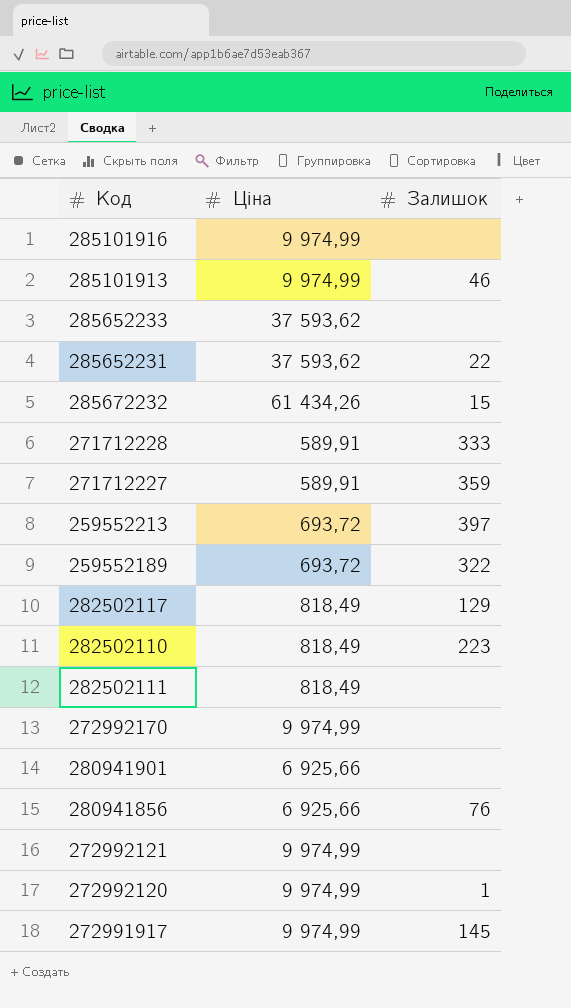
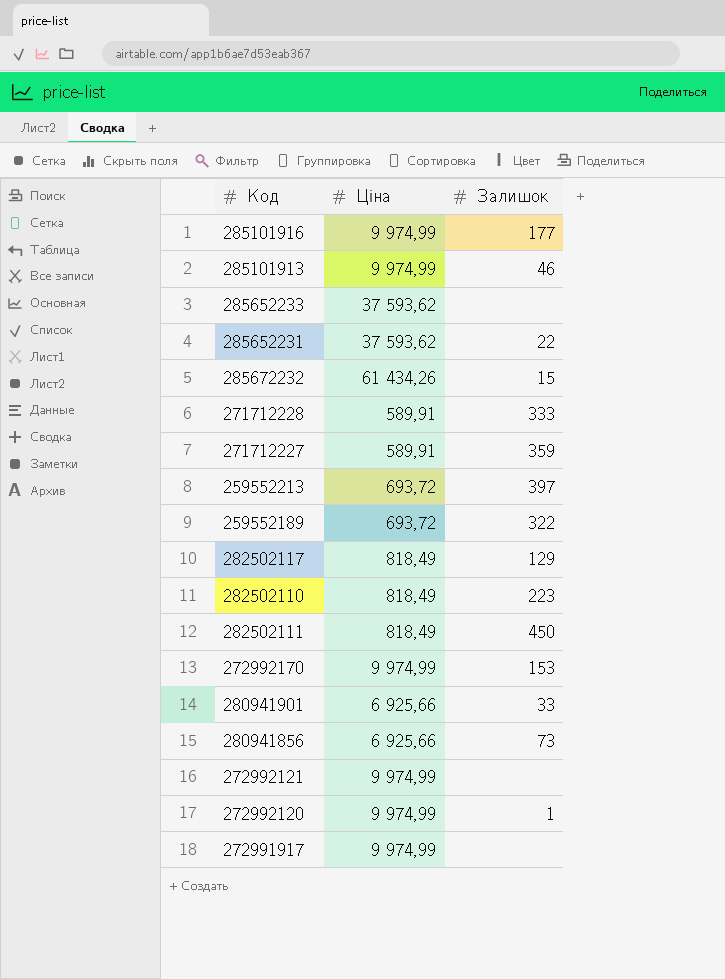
285101916 | Залишок: none -> 177
282502111 | Залишок: none -> 450
272992170 | Залишок: none -> 153
280941901 | Залишок: none -> 33
280941856 | Залишок: 76 -> 73
272991917 | Залишок: 145 -> none

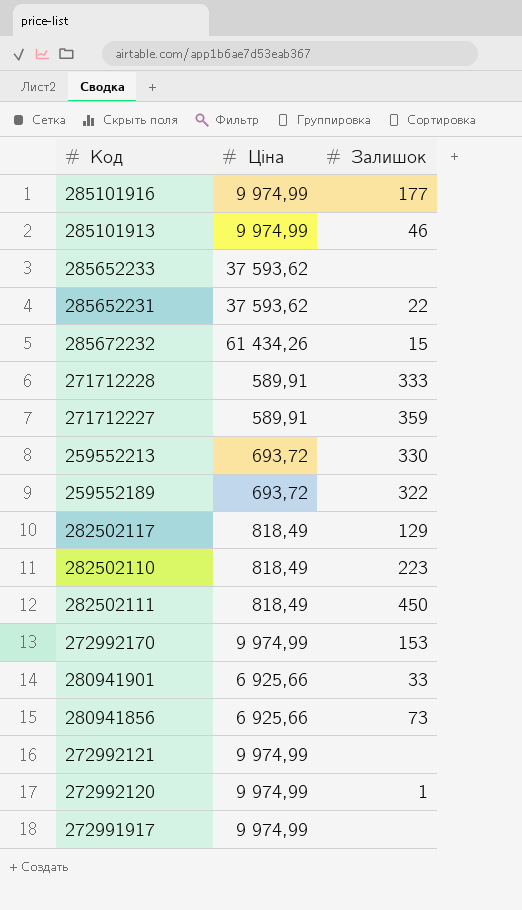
259552213 | Залишок: 397 -> 330

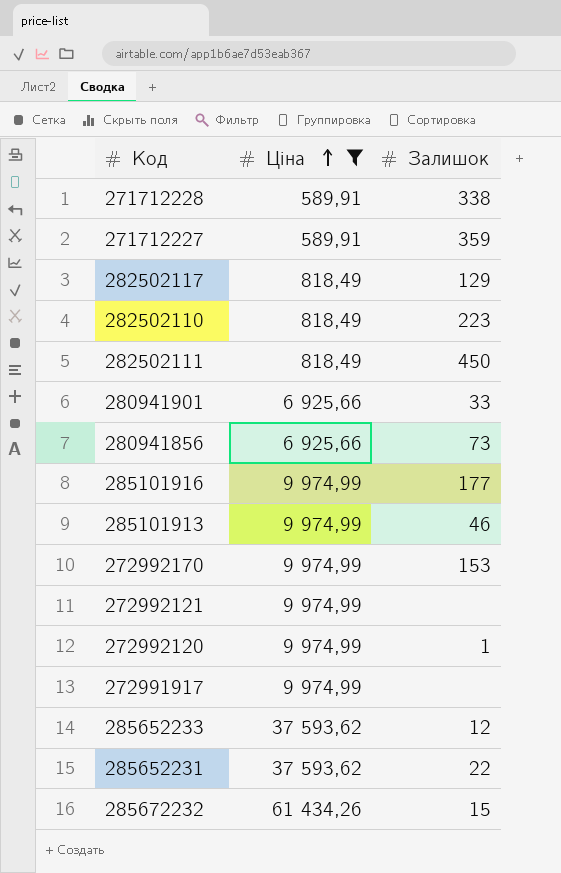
filter: none -> Ціна != 693,72
row order: none -> Ціна ascending
271712228 | Залишок: 333 -> 338
285652233 | Залишок: none -> 12

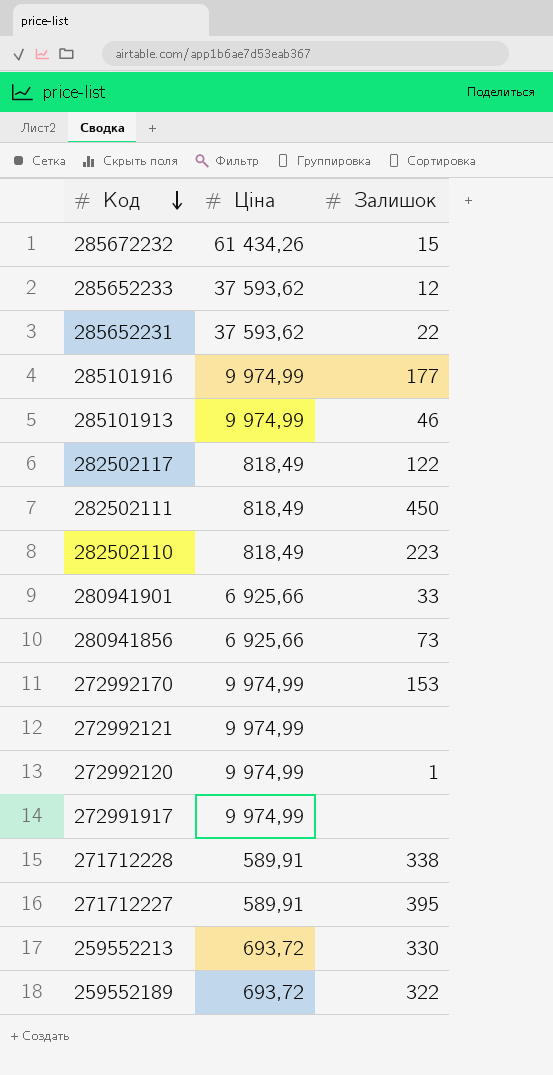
filter: Ціна != 693,72 -> none
row order: Ціна ascending -> Код descending
282502117 | Залишок: 129 -> 122
271712227 | Залишок: 359 -> 395

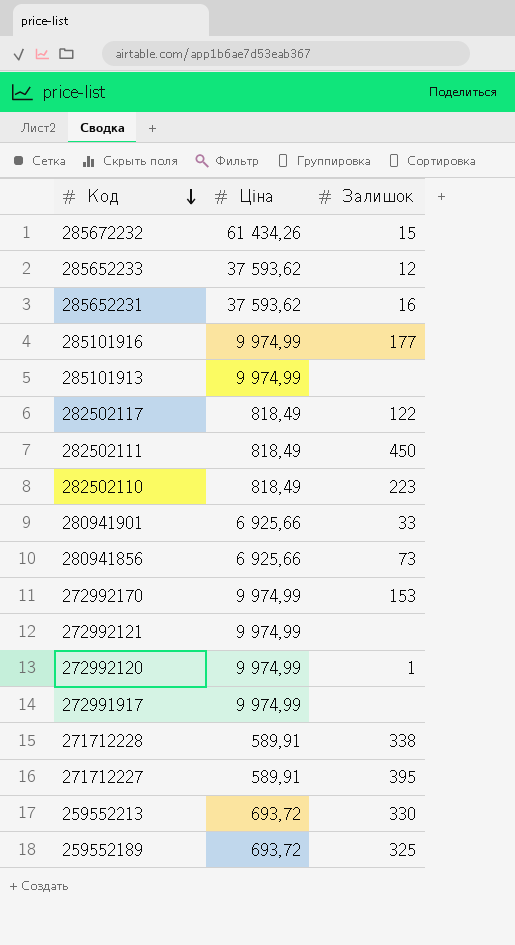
285652231 | Залишок: 22 -> 16
285101913 | Залишок: 46 -> none
259552189 | Залишок: 322 -> 325

